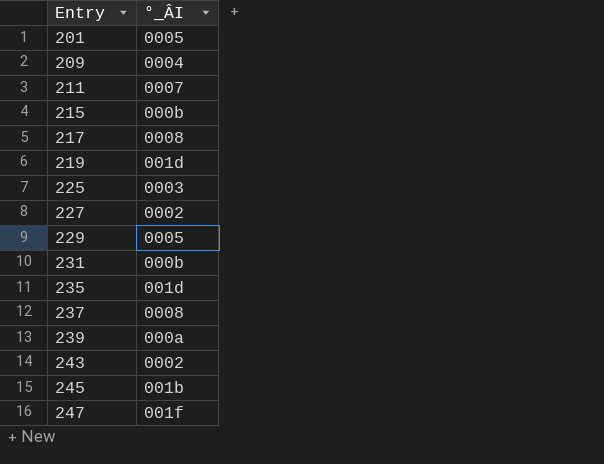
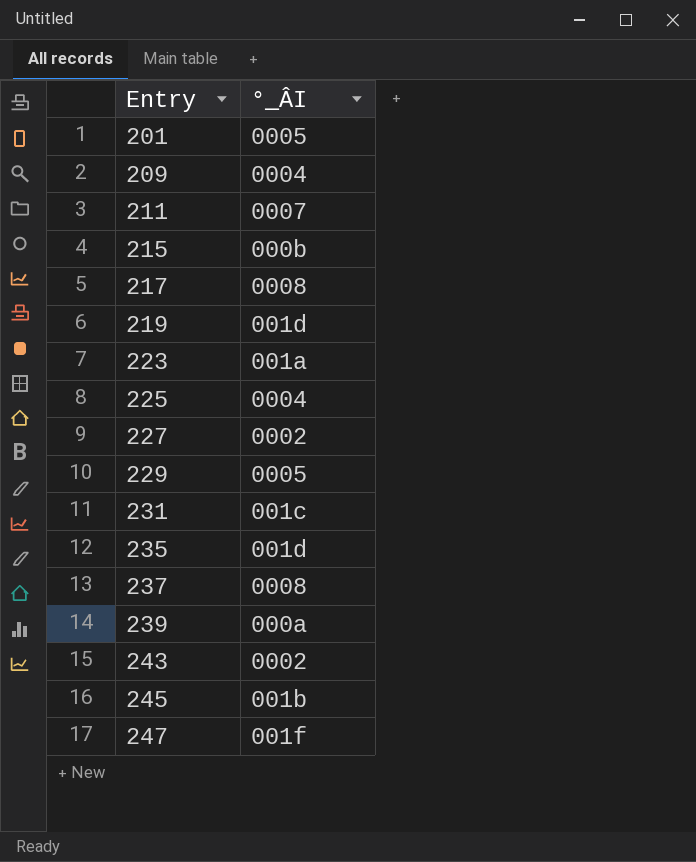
row 223: none -> 001a
225 | °_ÂI: 0003 -> 0004
231 | °_ÂI: 000b -> 001c

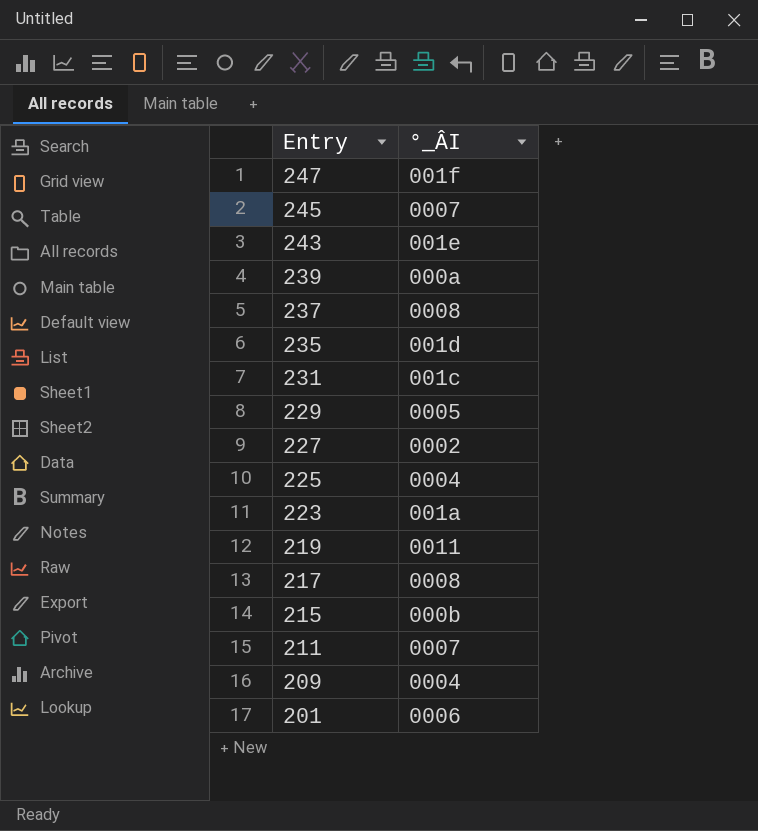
row order: Entry ascending -> Entry descending
245 | °_ÂI: 001b -> 0007
243 | °_ÂI: 0002 -> 001e
219 | °_ÂI: 001d -> 0011
201 | °_ÂI: 0005 -> 0006

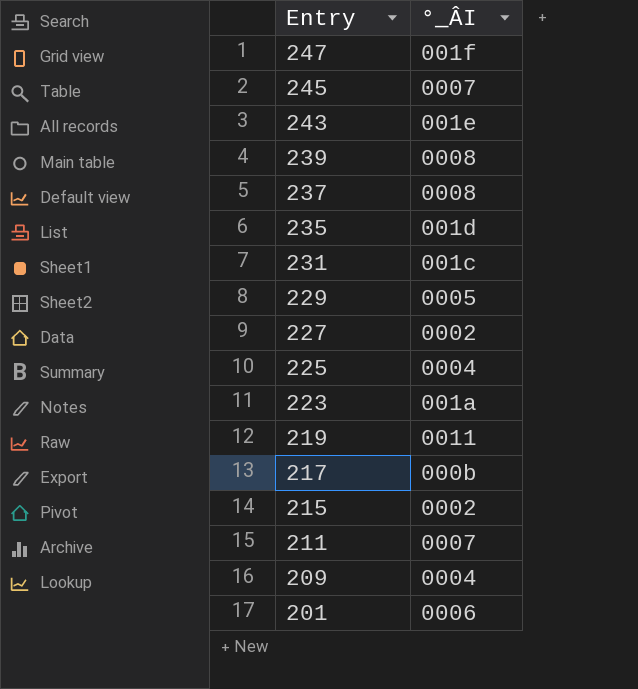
239 | °_ÂI: 000a -> 0008
217 | °_ÂI: 0008 -> 000b
215 | °_ÂI: 000b -> 0002

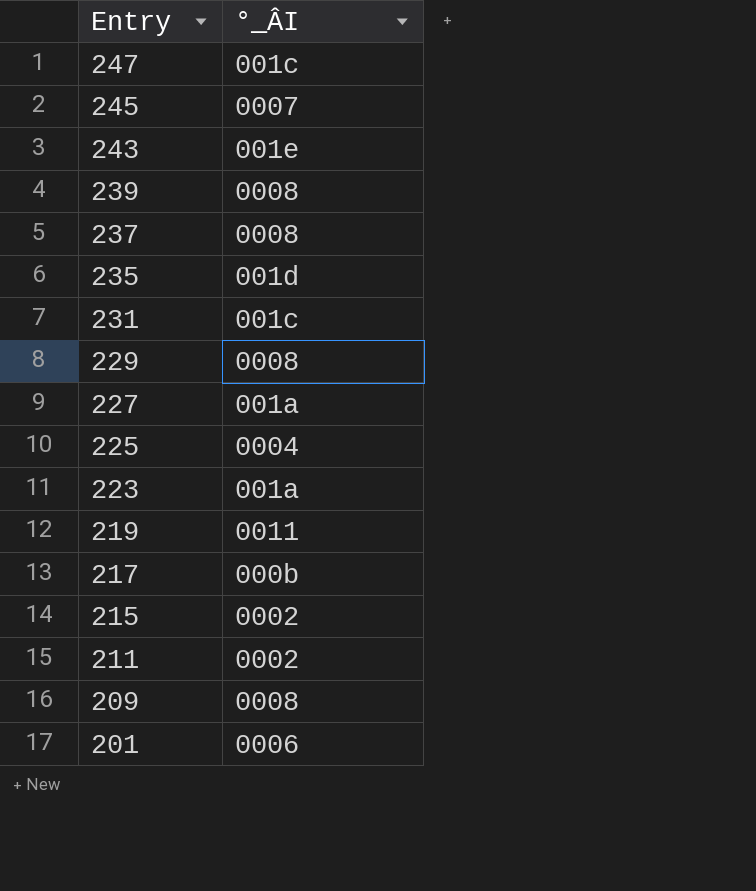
247 | °_ÂI: 001f -> 001c
229 | °_ÂI: 0005 -> 0008
227 | °_ÂI: 0002 -> 001a
211 | °_ÂI: 0007 -> 0002
209 | °_ÂI: 0004 -> 0008

